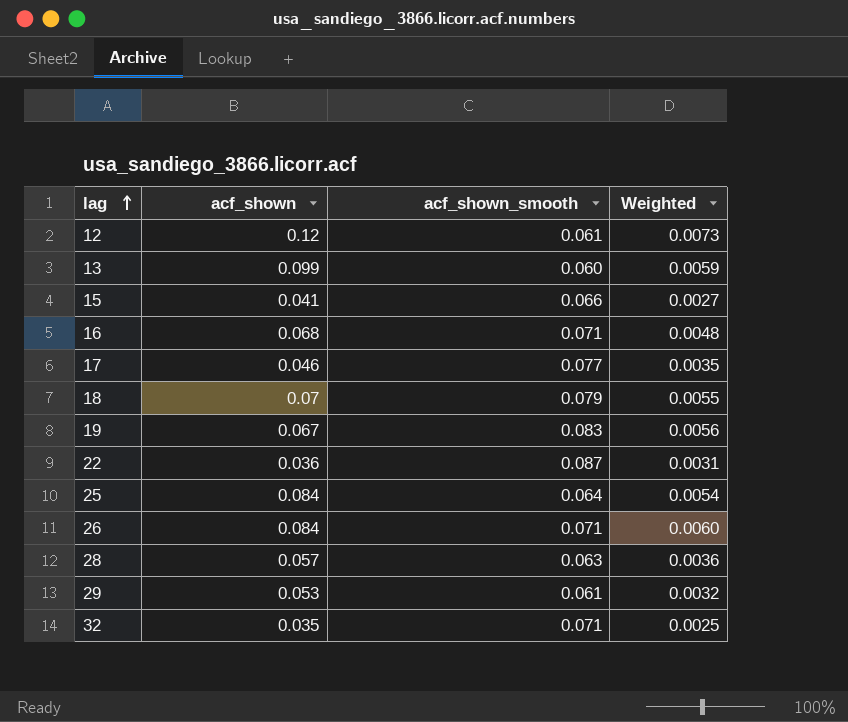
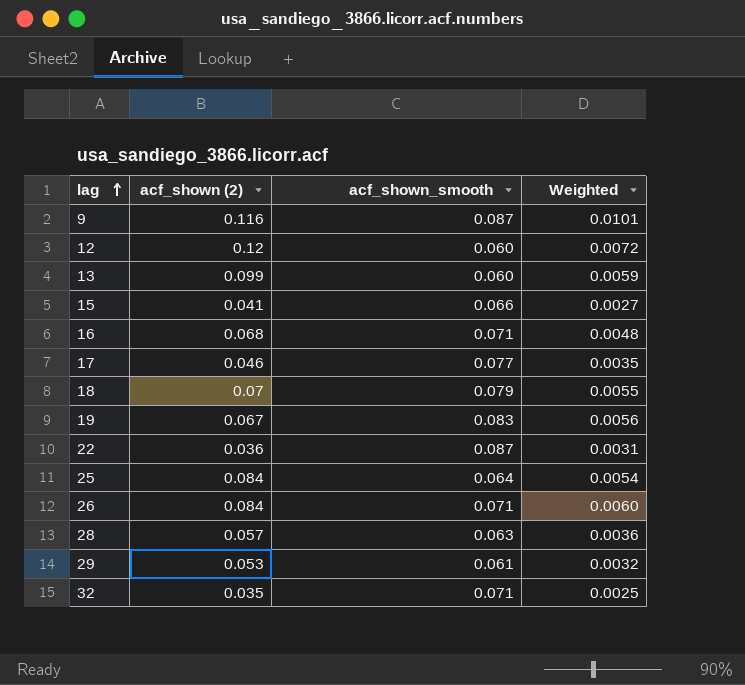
column name: acf_shown -> acf_shown (2)
row 9: none -> 0.116 | 0.087 | 0.0101
12 | acf_shown_smooth: 0.061 -> 0.060
12 | Weighted: 0.0073 -> 0.0072

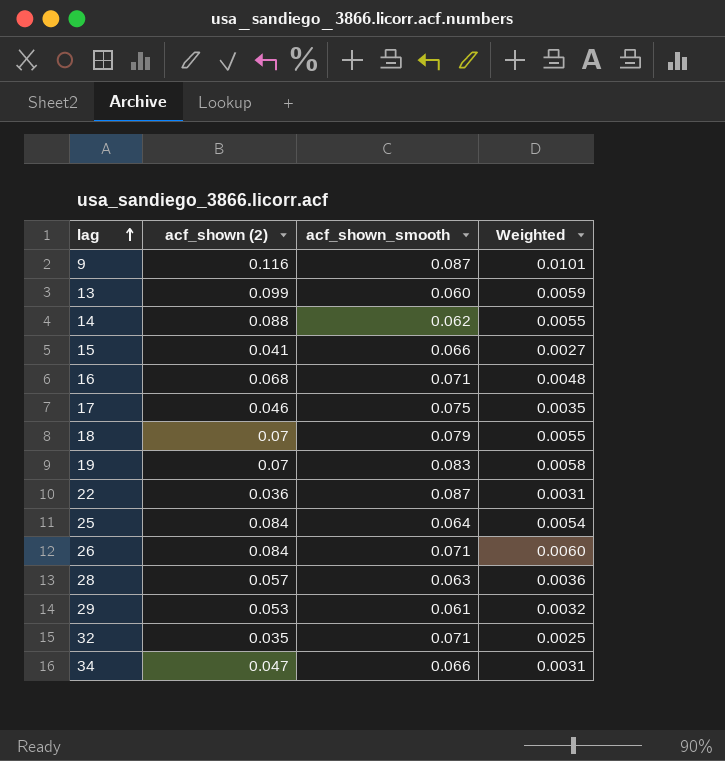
row 12: 0.12 | 0.060 | 0.0072 -> none
row 14: none -> 0.088 | 0.062 | 0.0055
17 | acf_shown_smooth: 0.077 -> 0.075
19 | acf_shown (2): 0.067 -> 0.07
19 | Weighted: 0.0056 -> 0.0058
row 34: none -> 0.047 | 0.066 | 0.0031

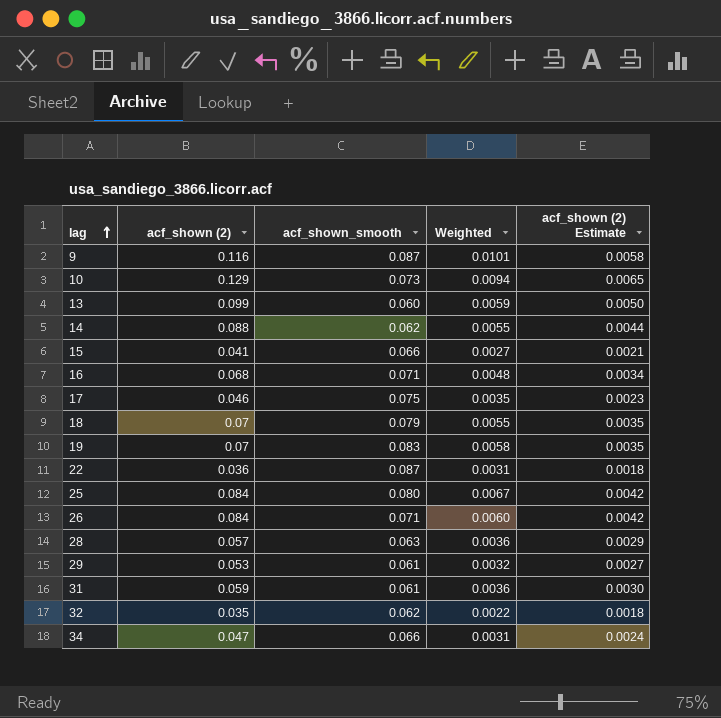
column acf_shown (2) Estimate | formula: none -> [acf_shown (2)] * 0.05
row 10: none -> 0.129 | 0.073 | 0.0094 | 0.0065
25 | acf_shown_smooth: 0.064 -> 0.080
25 | Weighted: 0.0054 -> 0.0067
row 31: none -> 0.059 | 0.061 | 0.0036 | 0.0030
32 | acf_shown_smooth: 0.071 -> 0.062
32 | Weighted: 0.0025 -> 0.0022

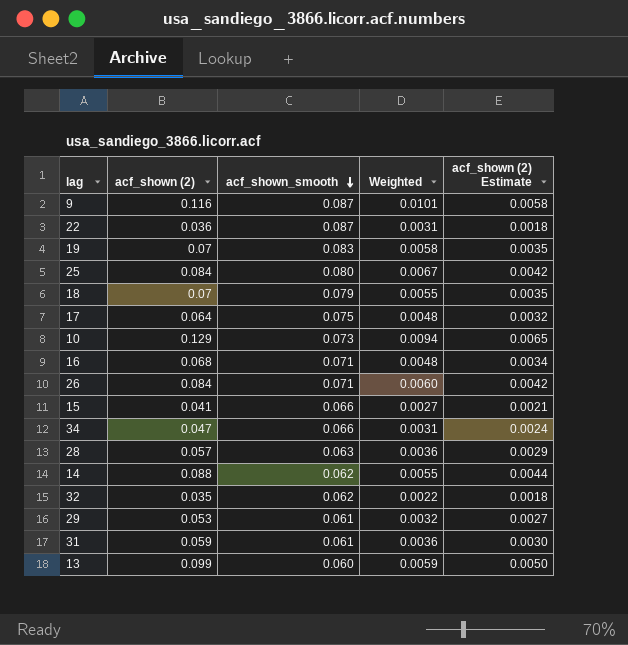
row order: lag ascending -> acf_shown_smooth descending
17 | acf_shown (2): 0.046 -> 0.064
17 | Weighted: 0.0035 -> 0.0048
17 | acf_shown (2) Estimate: 0.0023 -> 0.0032

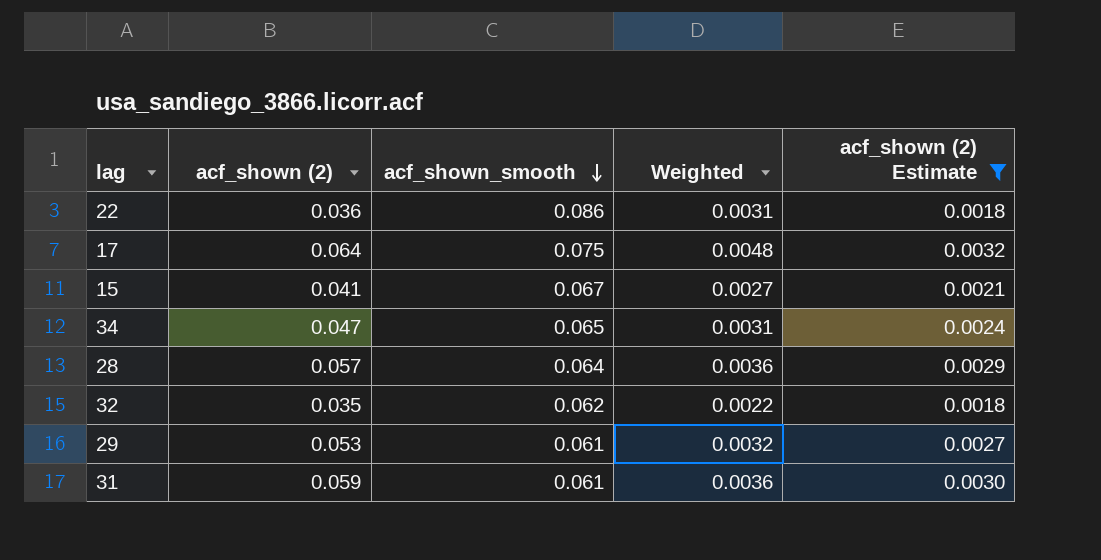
filter: none -> acf_shown (2) Estimate <= 0.0032
22 | acf_shown_smooth: 0.087 -> 0.086
15 | acf_shown_smooth: 0.066 -> 0.067
34 | acf_shown_smooth: 0.066 -> 0.065
28 | acf_shown_smooth: 0.063 -> 0.064

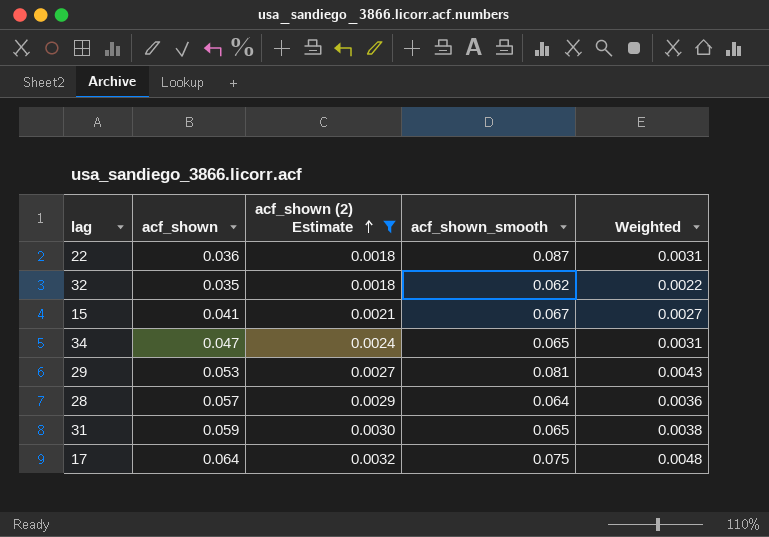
row order: acf_shown_smooth descending -> acf_shown (2) Estimate ascending
column name: acf_shown (2) -> acf_shown
column acf_shown (2) Estimate | position: 5 -> 3
22 | acf_shown_smooth: 0.086 -> 0.087
29 | acf_shown_smooth: 0.061 -> 0.081
29 | Weighted: 0.0032 -> 0.0043
31 | acf_shown_smooth: 0.061 -> 0.065
31 | Weighted: 0.0036 -> 0.0038

